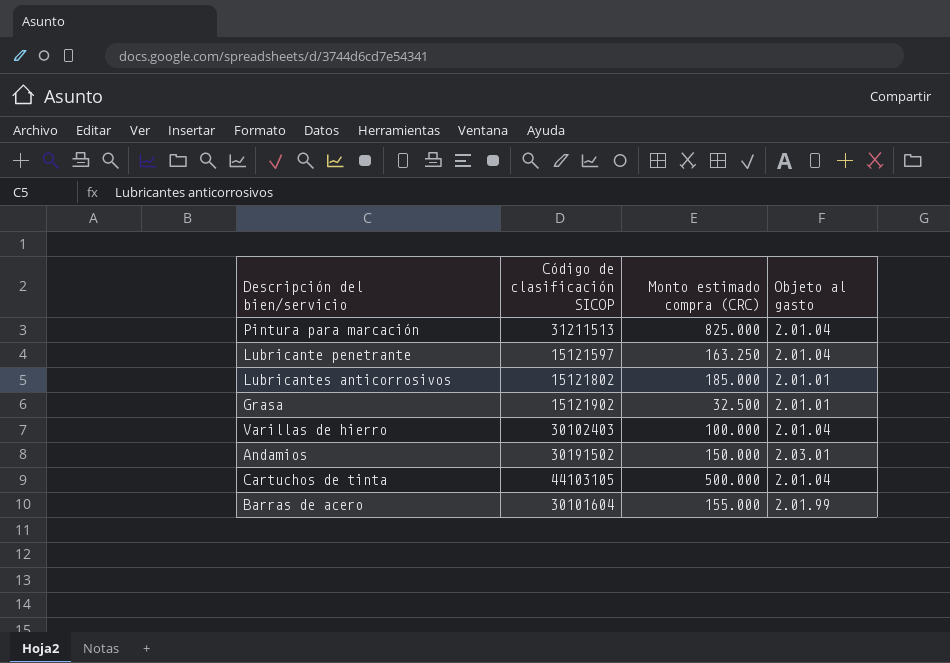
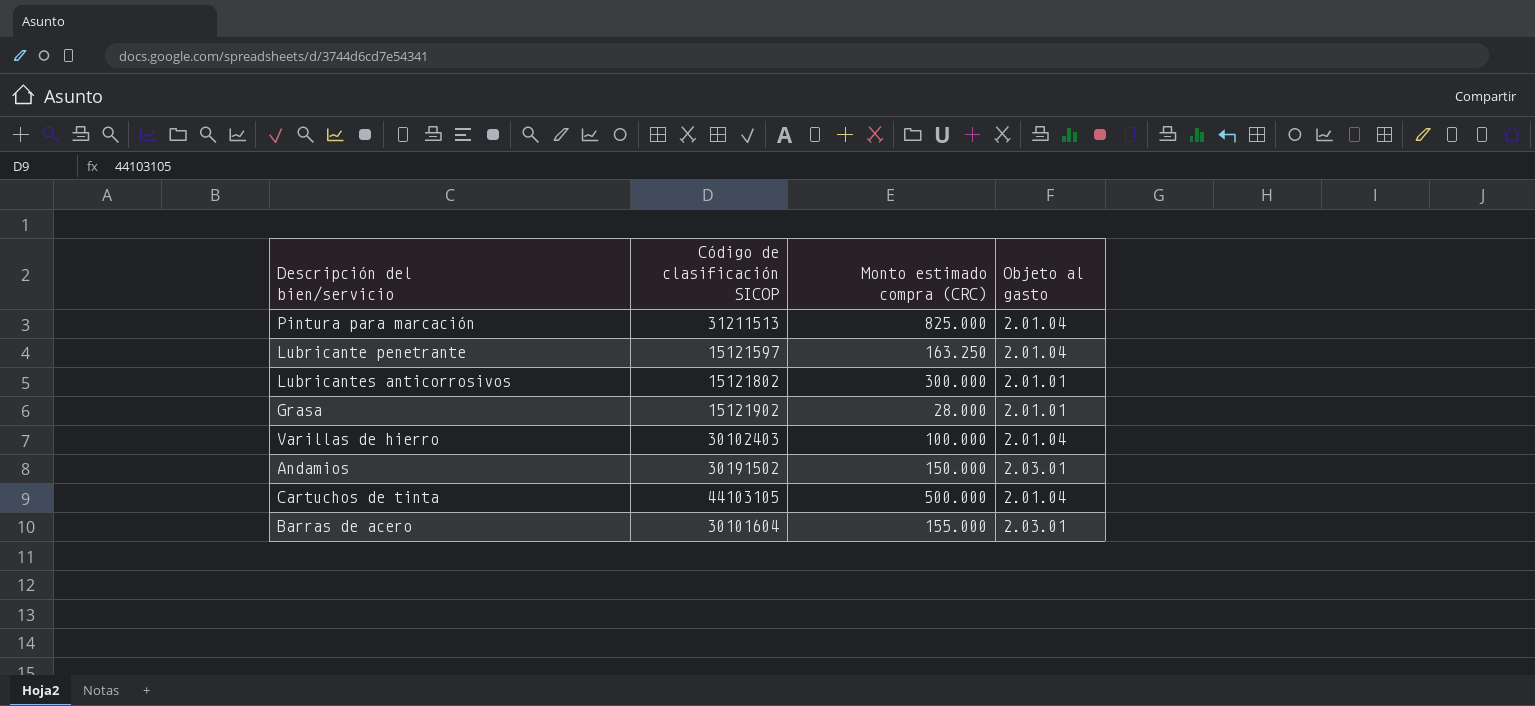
Lubricantes anticorrosivos | Monto estimado compra (CRC): 185.000 -> 300.000
Grasa | Monto estimado compra (CRC): 32.500 -> 28.000
Barras de acero | Objeto al gasto: 2.01.99 -> 2.03.01

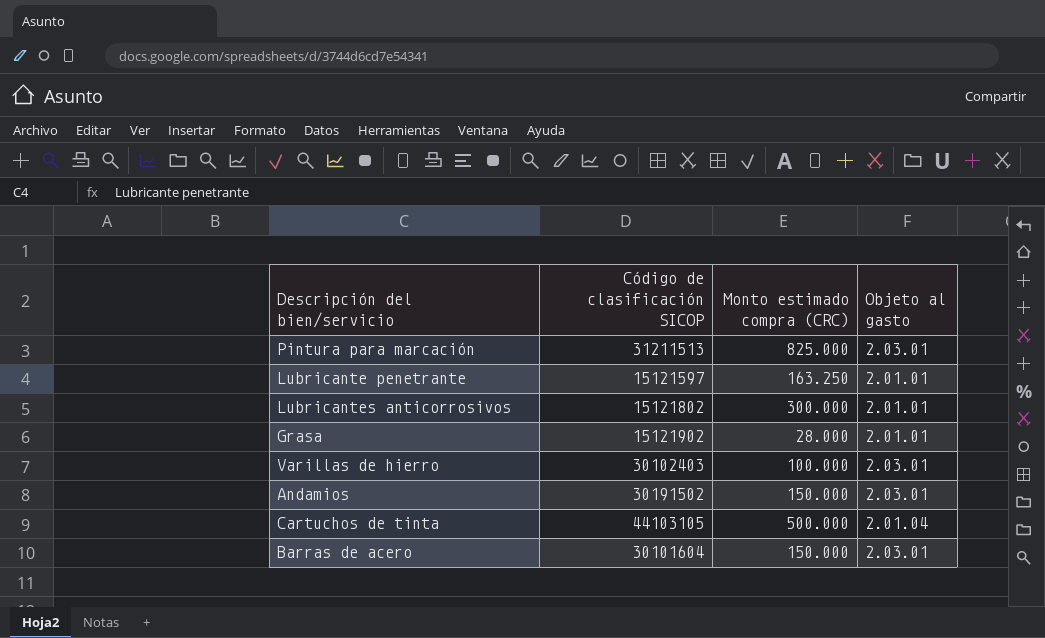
Pintura para marcación | Objeto al gasto: 2.01.04 -> 2.03.01
Lubricante penetrante | Objeto al gasto: 2.01.04 -> 2.01.01
Varillas de hierro | Objeto al gasto: 2.01.04 -> 2.03.01
Barras de acero | Monto estimado compra (CRC): 155.000 -> 150.000

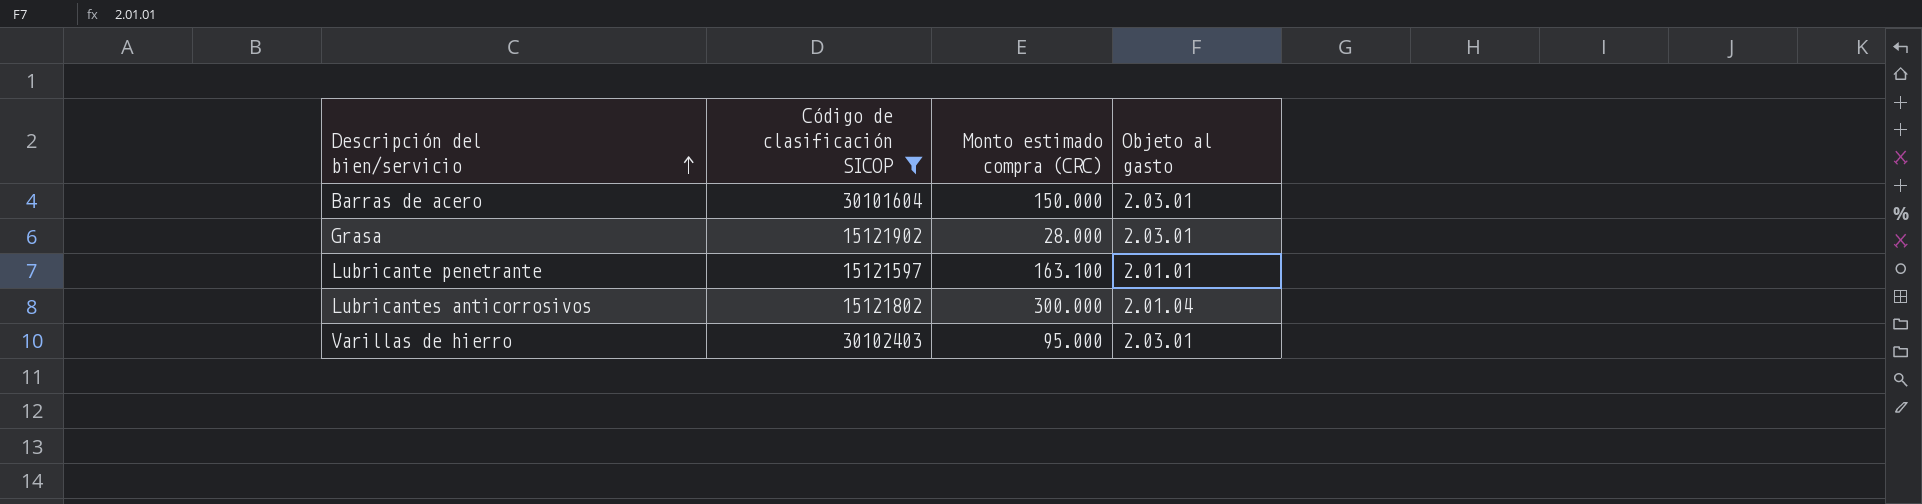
filter: none -> Código de clasificación SICOP <= 30102403
row order: none -> Descripción del bien/servicio ascending
Grasa | Objeto al gasto: 2.01.01 -> 2.03.01
Lubricante penetrante | Monto estimado compra (CRC): 163.250 -> 163.100
Lubricantes anticorrosivos | Objeto al gasto: 2.01.01 -> 2.01.04
Varillas de hierro | Monto estimado compra (CRC): 100.000 -> 95.000

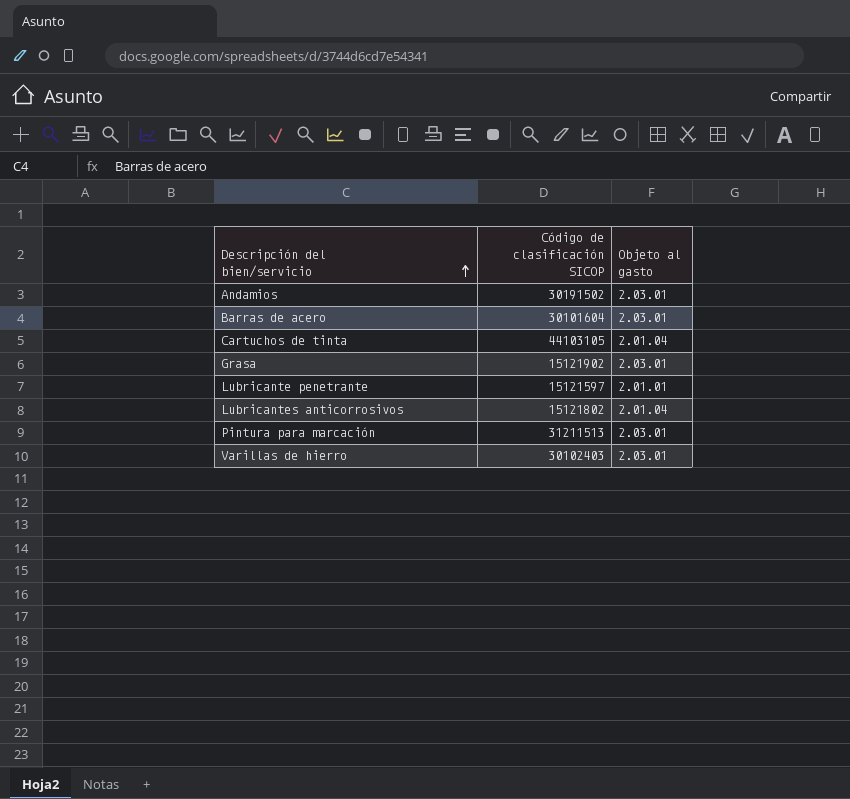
filter: Código de clasificación SICOP <= 30102403 -> none
column Monto estimado compra (CRC) | position: 3 -> none

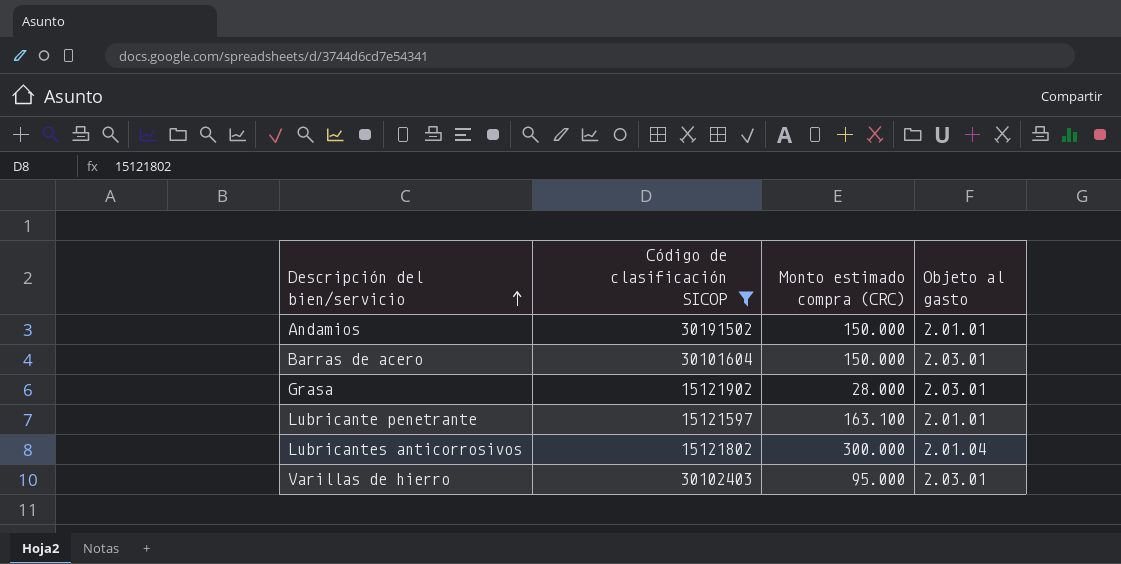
filter: none -> Código de clasificación SICOP <= 30191502
column Monto estimado compra (CRC) | position: none -> 3
Andamios | Objeto al gasto: 2.03.01 -> 2.01.01

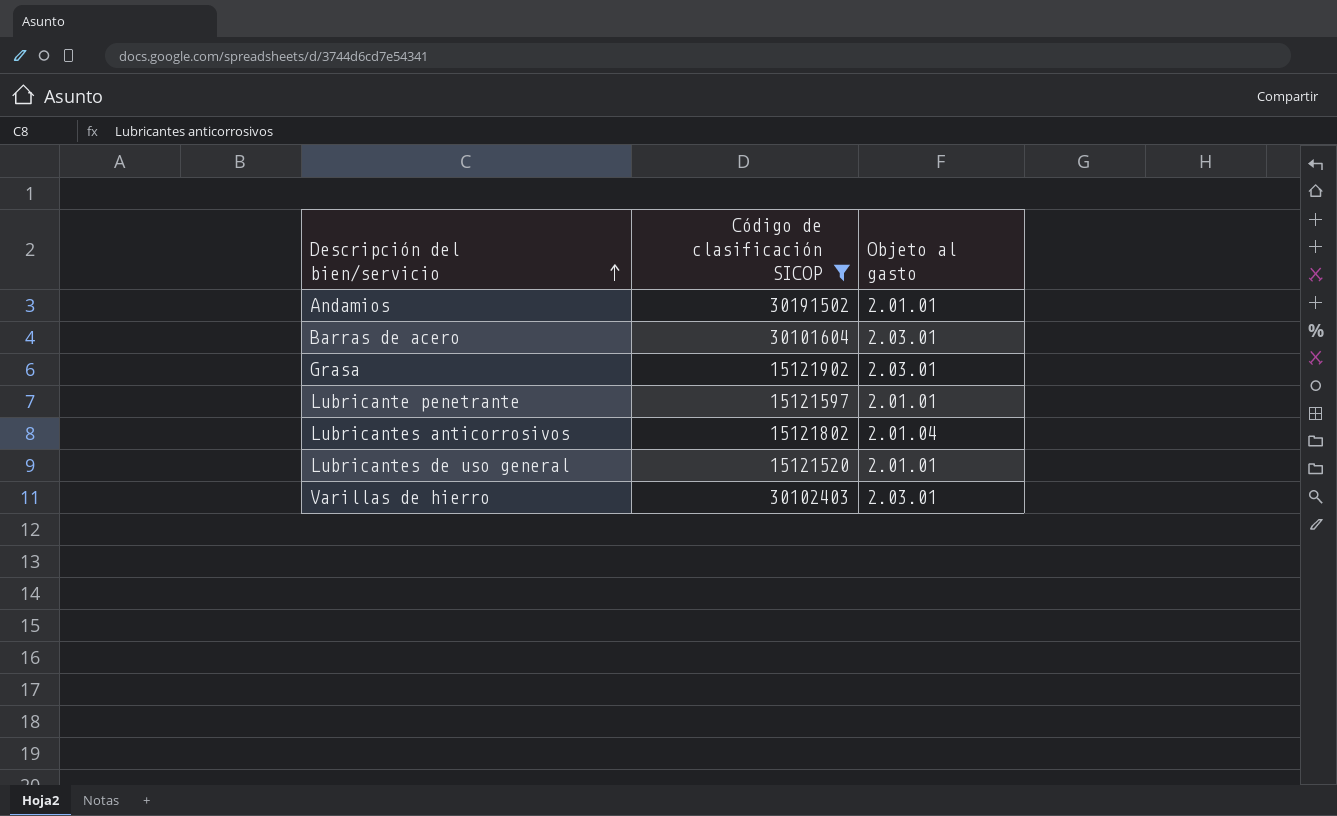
column Monto estimado compra (CRC) | position: 3 -> none
row Lubricantes de uso general: none -> 15121520 | 2.01.01

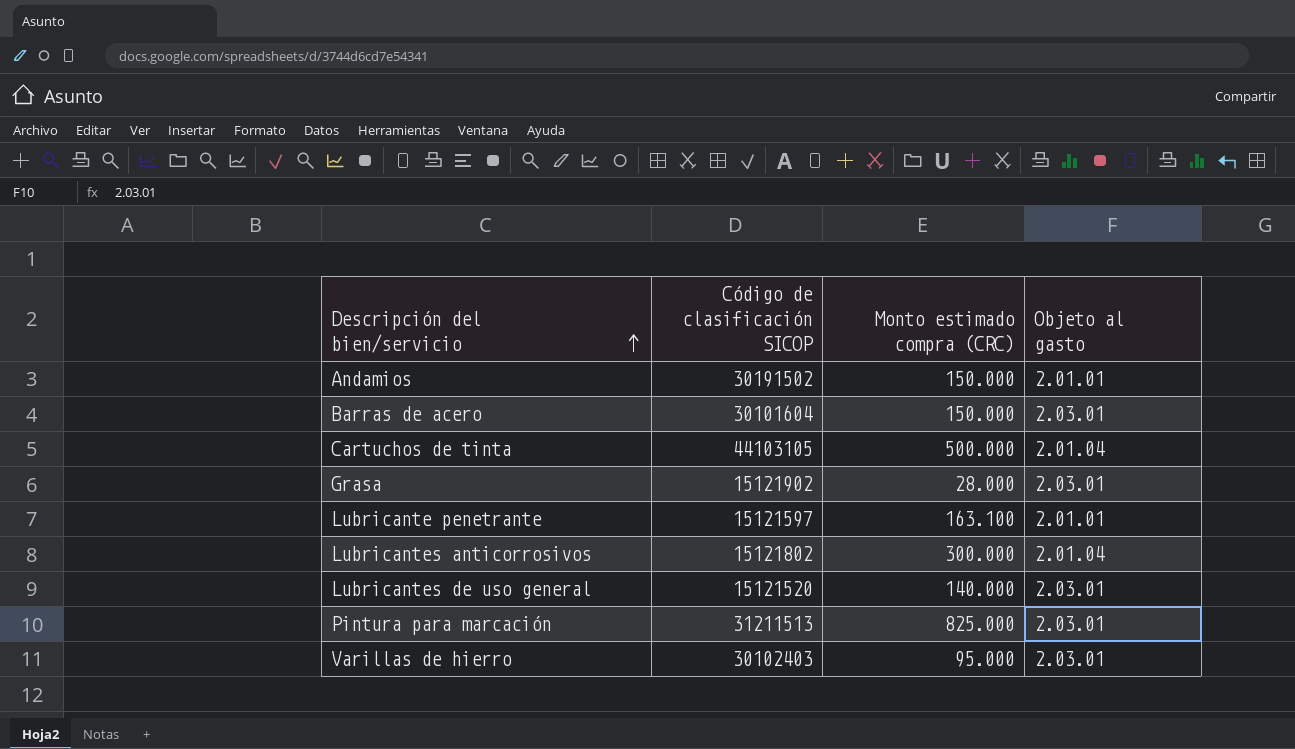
filter: Código de clasificación SICOP <= 30191502 -> none
column Monto estimado compra (CRC) | position: none -> 3
Lubricantes de uso general | Objeto al gasto: 2.01.01 -> 2.03.01

